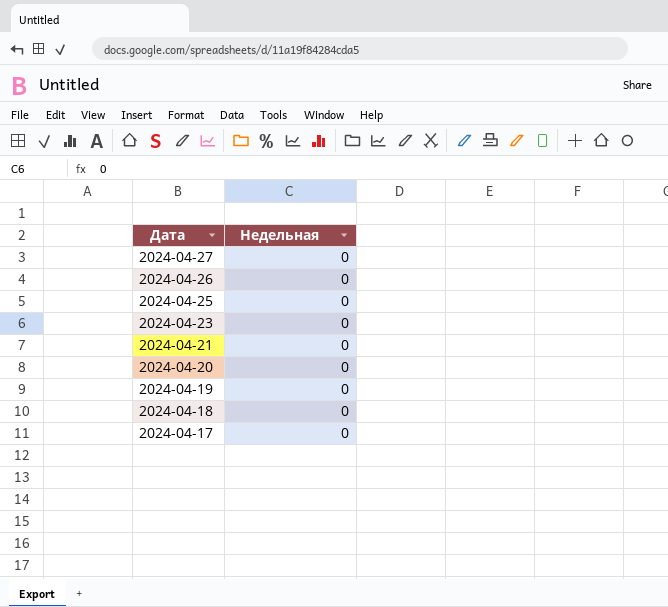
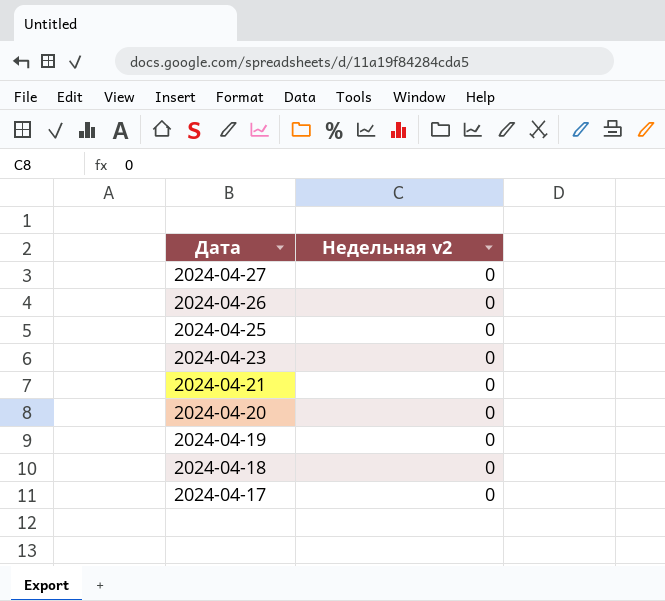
column name: Недельная -> Недельная v2

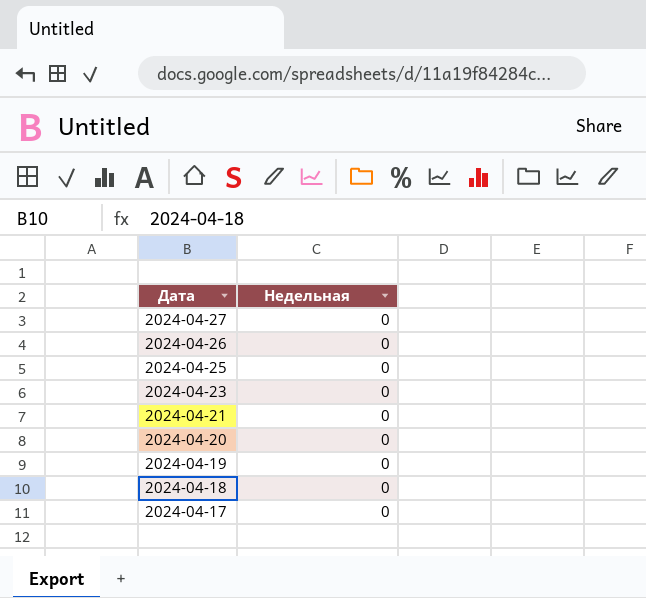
column name: Недельная v2 -> Недельная

